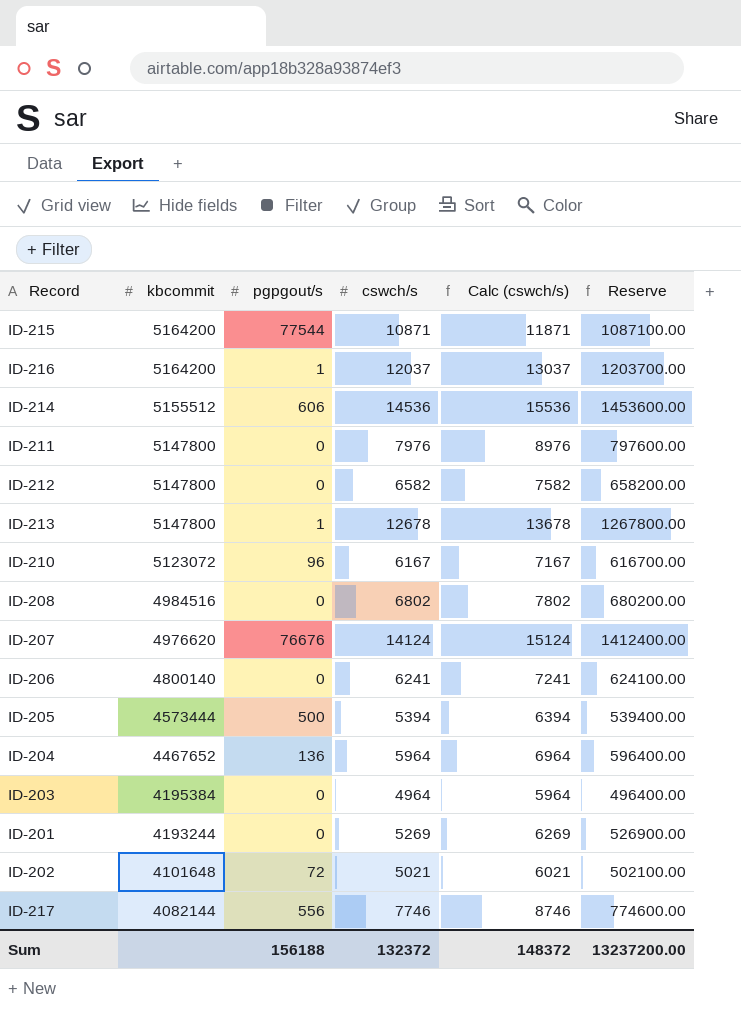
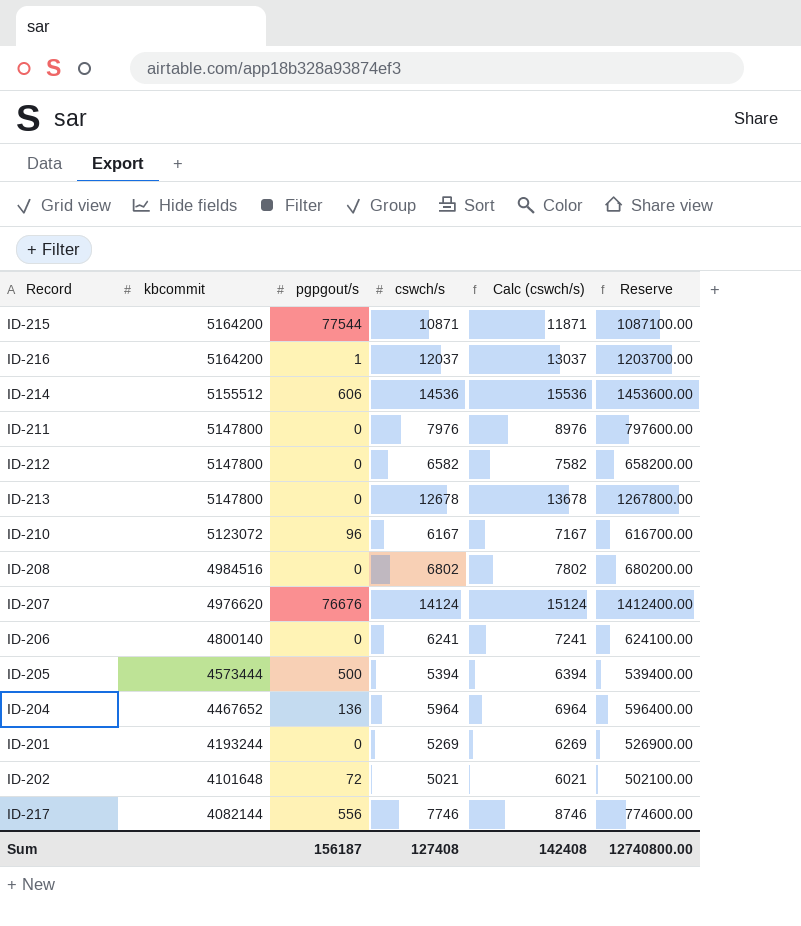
row ID-203: 4195384 | 0 | 4964 | 5964 | 496400.00 -> none
ID-213 | pgpgout/s: 1 -> 0
Sum | pgpgout/s: 156188 -> 156187
Sum | cswch/s: 132372 -> 127408
Sum | Calc (cswch/s): 148372 -> 142408
Sum | Reserve: 13237200.00 -> 12740800.00

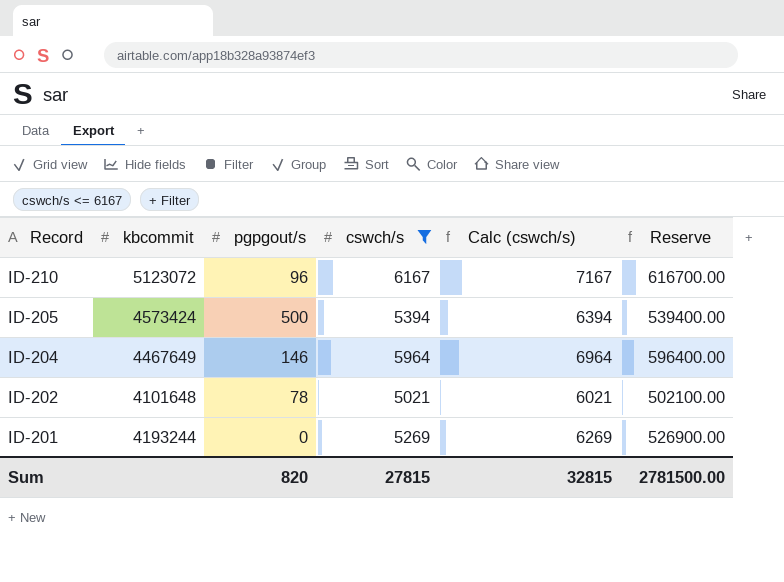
filter: none -> cswch/s <= 6167
row order: kbcommit descending -> Record descending
ID-205 | kbcommit: 4573444 -> 4573424
ID-204 | kbcommit: 4467652 -> 4467649
ID-204 | pgpgout/s: 136 -> 146
ID-202 | pgpgout/s: 72 -> 78
Sum | pgpgout/s: 156187 -> 820
Sum | cswch/s: 127408 -> 27815
Sum | Calc (cswch/s): 142408 -> 32815
Sum | Reserve: 12740800.00 -> 2781500.00

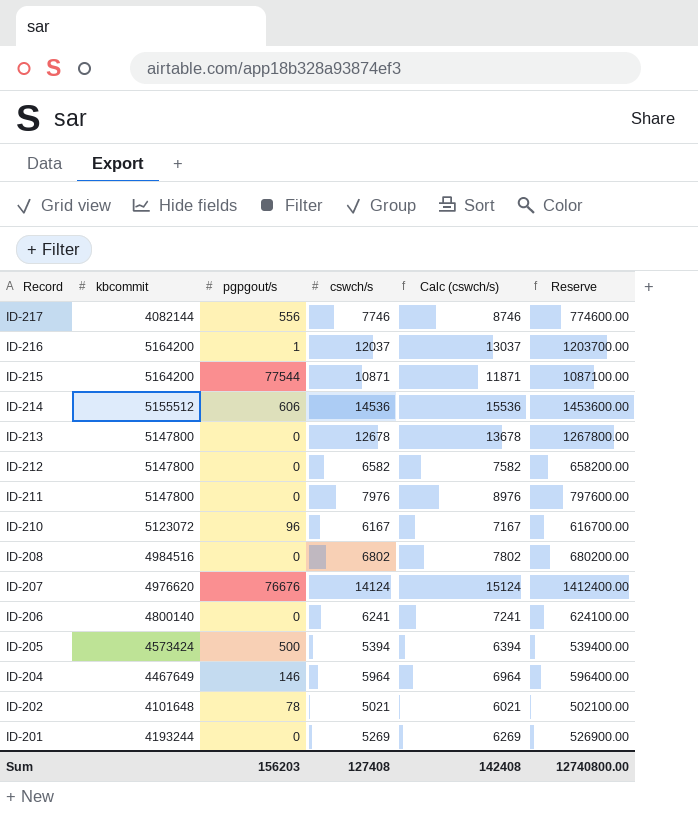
filter: cswch/s <= 6167 -> none
Sum | pgpgout/s: 820 -> 156203
Sum | cswch/s: 27815 -> 127408
Sum | Calc (cswch/s): 32815 -> 142408
Sum | Reserve: 2781500.00 -> 12740800.00

